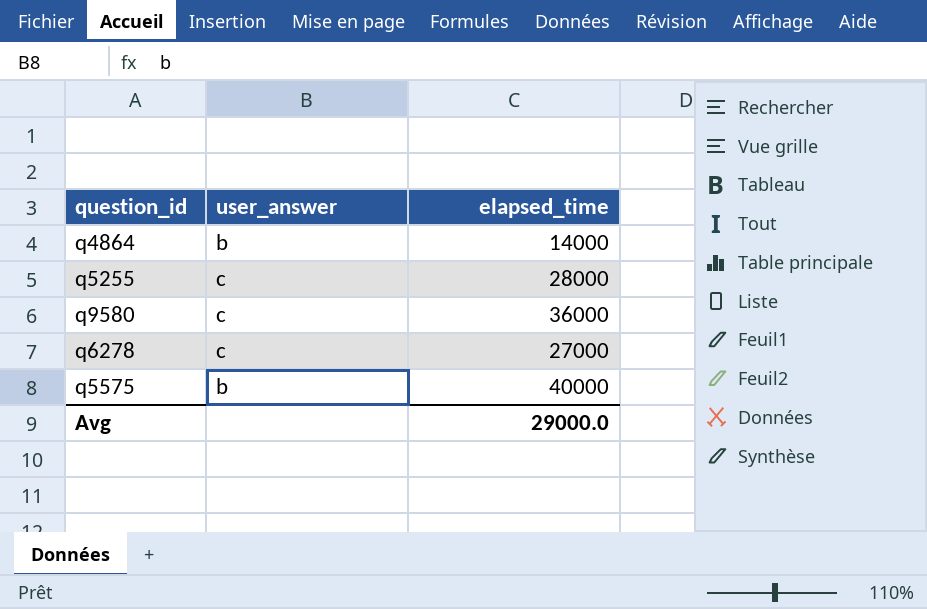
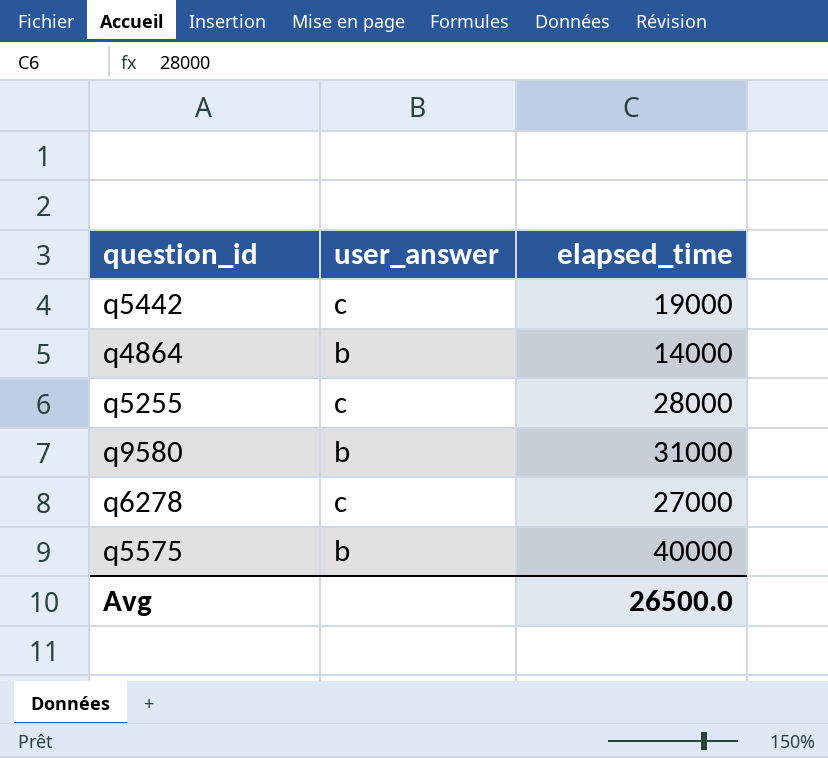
row q5442: none -> c | 19000
q9580 | user_answer: c -> b
q9580 | elapsed_time: 36000 -> 31000
Avg | elapsed_time: 29000.0 -> 26500.0

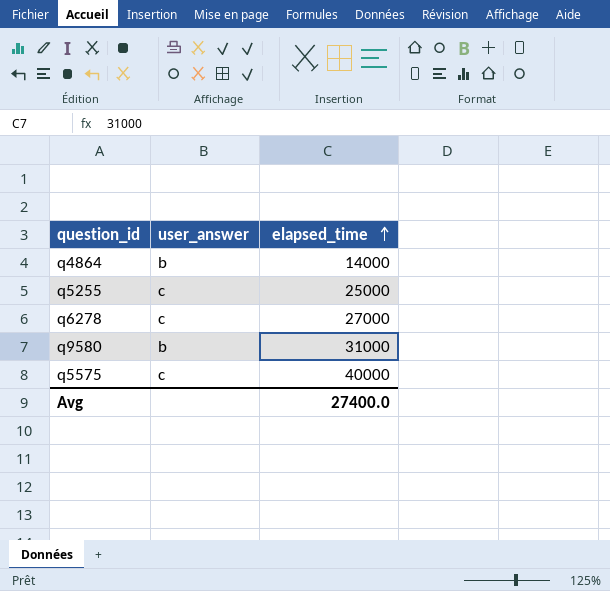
row order: none -> elapsed_time ascending
row q5442: c | 19000 -> none
q5255 | elapsed_time: 28000 -> 25000
q5575 | user_answer: b -> c
Avg | elapsed_time: 26500.0 -> 27400.0

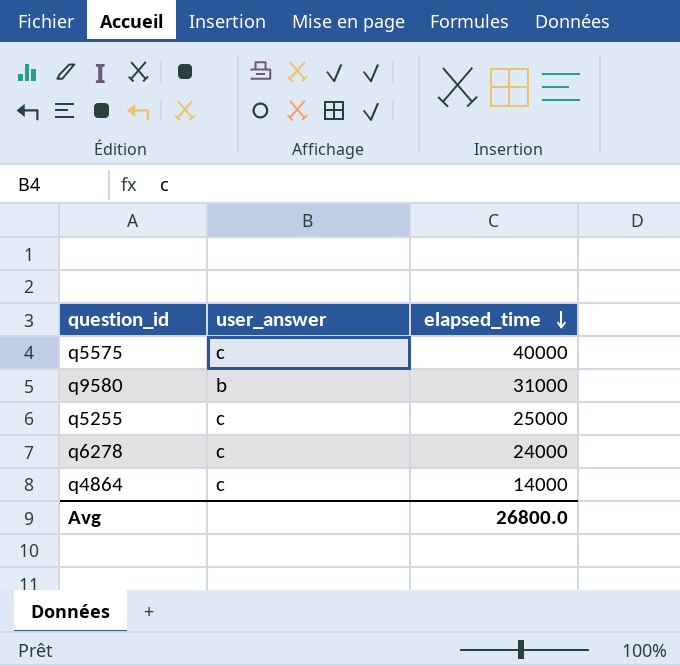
row order: elapsed_time ascending -> elapsed_time descending
q6278 | elapsed_time: 27000 -> 24000
q4864 | user_answer: b -> c
Avg | elapsed_time: 27400.0 -> 26800.0

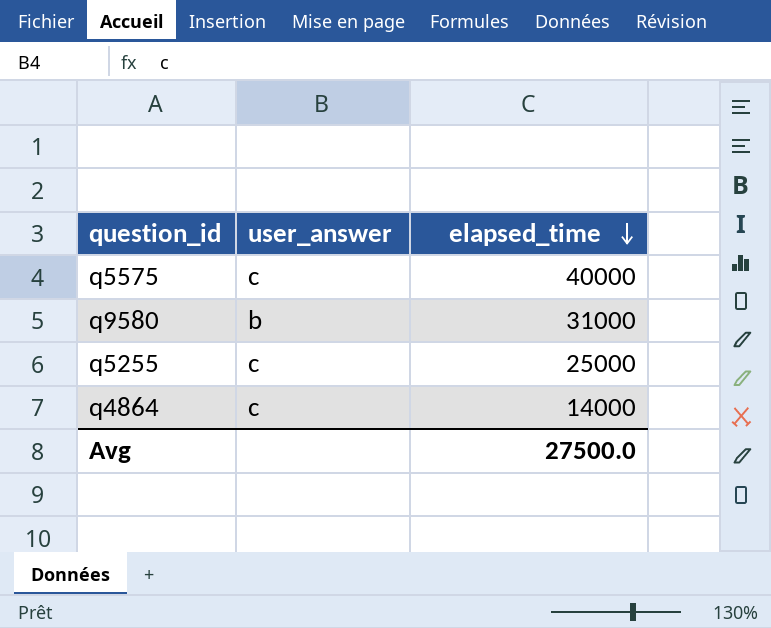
row q6278: c | 24000 -> none
Avg | elapsed_time: 26800.0 -> 27500.0

